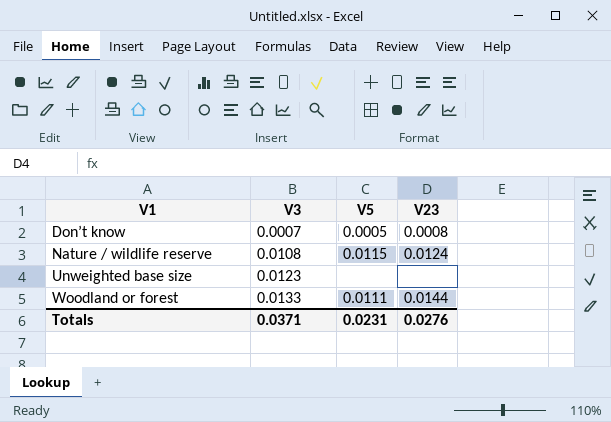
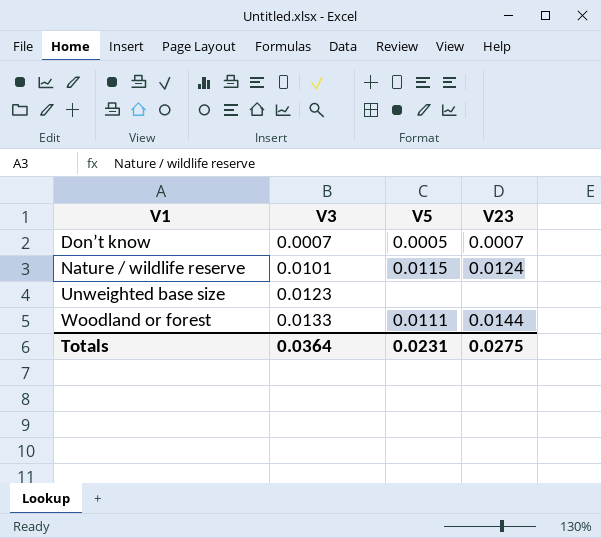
Don’t know | V23: 0.0008 -> 0.0007
Nature / wildlife reserve | V3: 0.0108 -> 0.0101
Totals | V3: 0.0371 -> 0.0364
Totals | V23: 0.0276 -> 0.0275

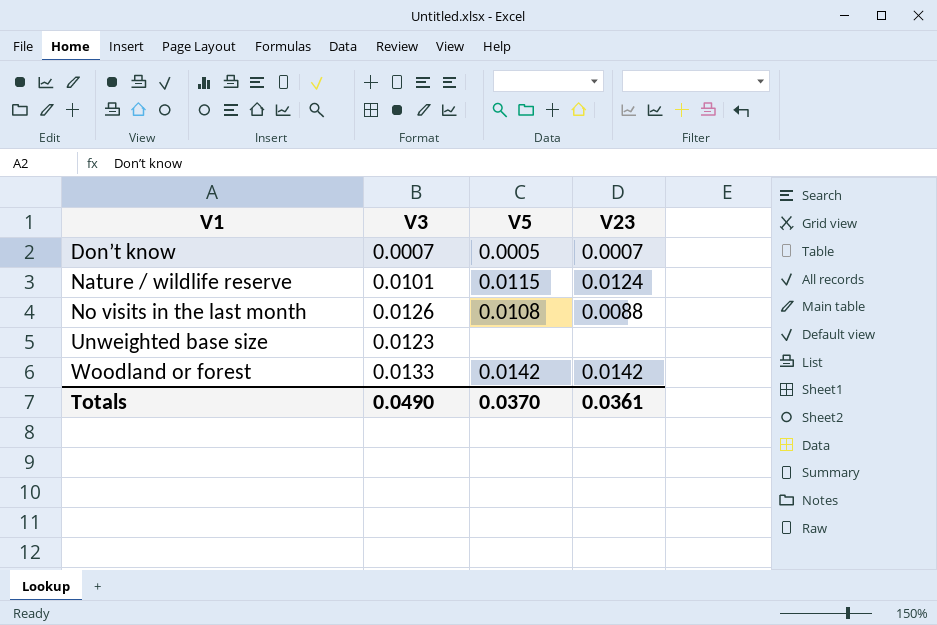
row No visits in the last month: none -> 0.0126 | 0.0108 | 0.0088
Woodland or forest | V5: 0.0111 -> 0.0142
Woodland or forest | V23: 0.0144 -> 0.0142
Totals | V3: 0.0364 -> 0.0490
Totals | V5: 0.0231 -> 0.0370
Totals | V23: 0.0275 -> 0.0361

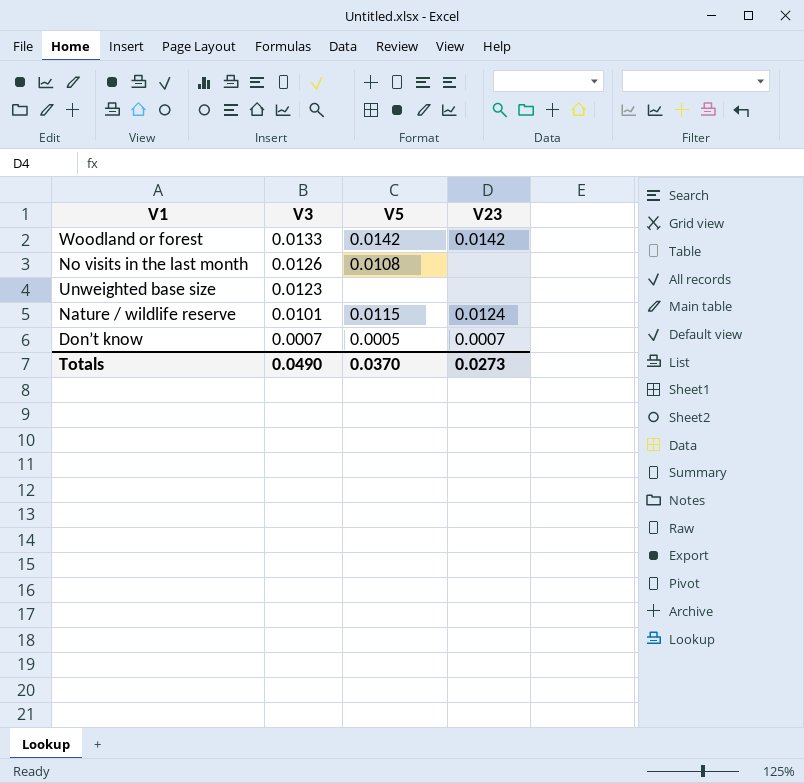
row order: V1 ascending -> V3 descending
No visits in the last month | V23: 0.0088 -> none
Totals | V23: 0.0361 -> 0.0273

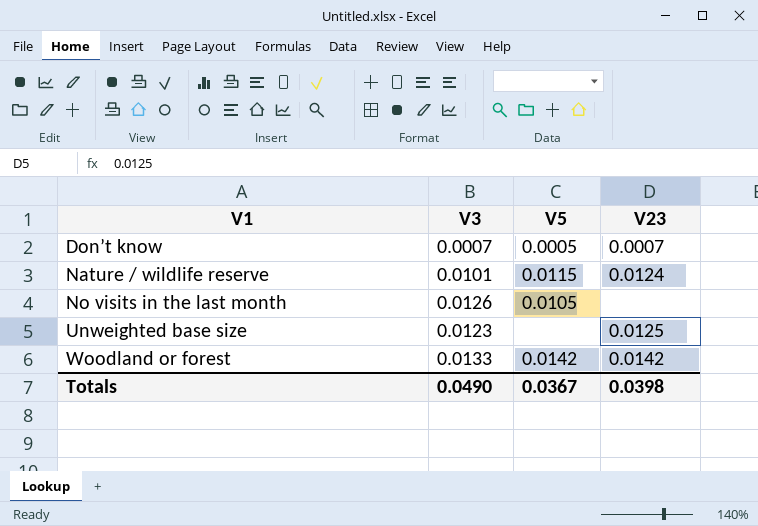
row order: V3 descending -> V1 ascending
No visits in the last month | V5: 0.0108 -> 0.0105
Unweighted base size | V23: none -> 0.0125
Totals | V5: 0.0370 -> 0.0367
Totals | V23: 0.0273 -> 0.0398

